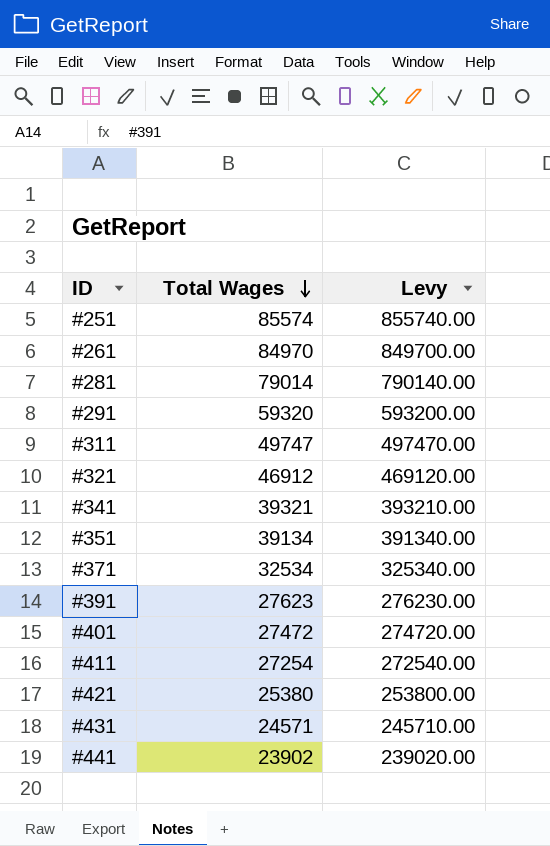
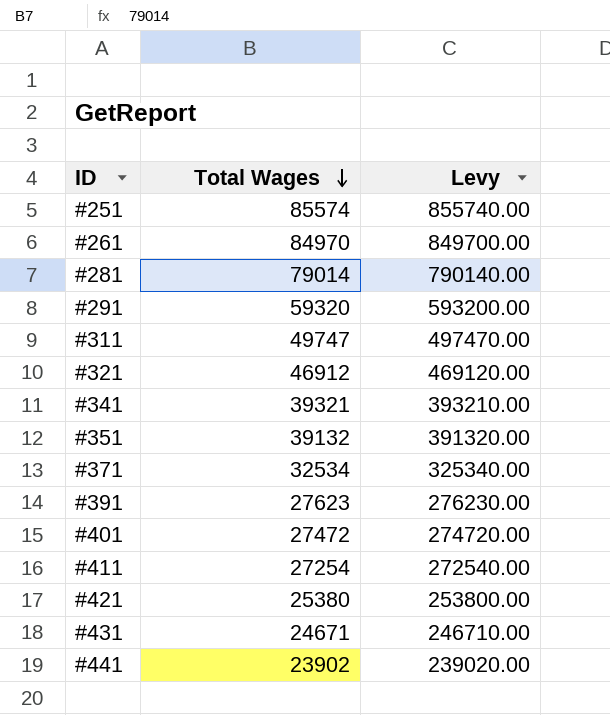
#351 | Total Wages: 39134 -> 39132
#351 | Levy: 391340.00 -> 391320.00
#431 | Total Wages: 24571 -> 24671
#431 | Levy: 245710.00 -> 246710.00

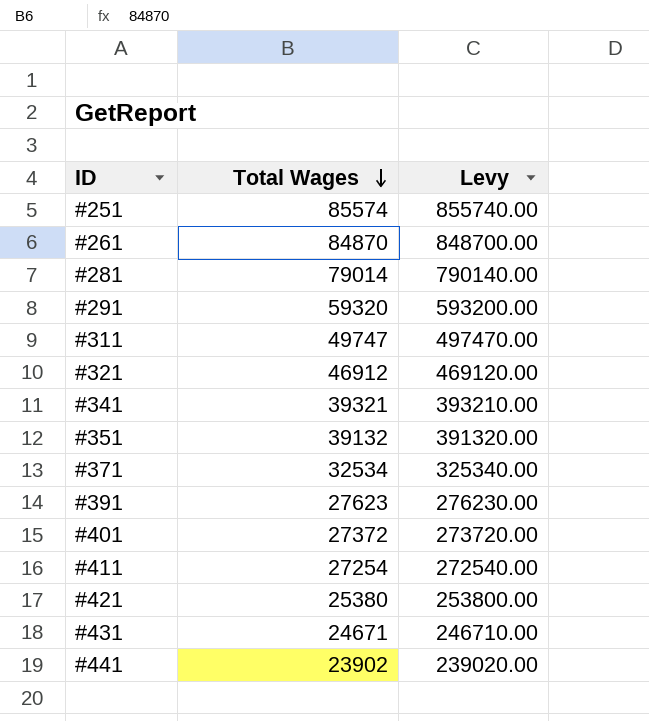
#261 | Total Wages: 84970 -> 84870
#261 | Levy: 849700.00 -> 848700.00
#401 | Total Wages: 27472 -> 27372
#401 | Levy: 274720.00 -> 273720.00

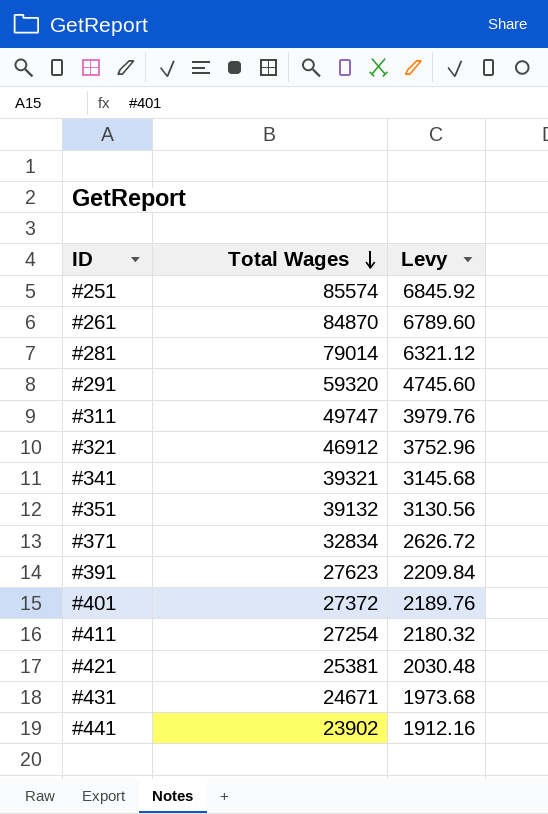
column Levy | formula: [Total Wages] * 10 -> [Total Wages] * 0.08
#371 | Total Wages: 32534 -> 32834
#421 | Total Wages: 25380 -> 25381

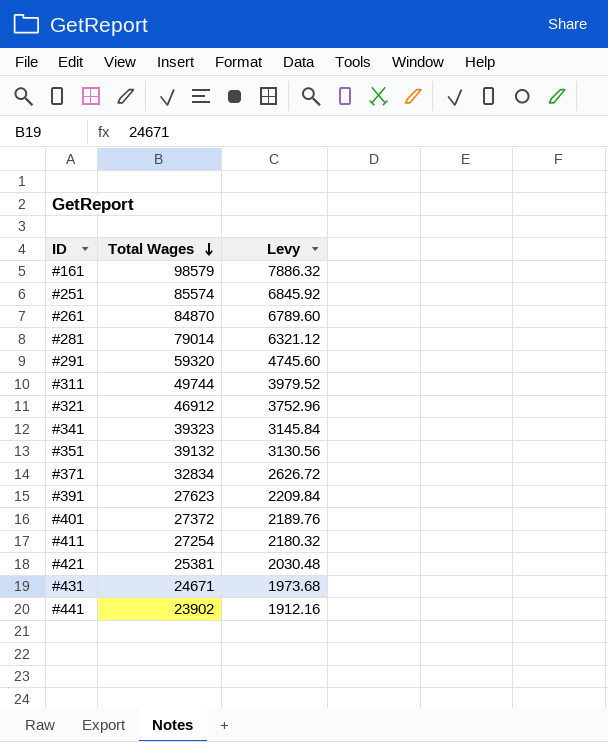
row #161: none -> 98579 | 7886.32
#311 | Total Wages: 49747 -> 49744
#311 | Levy: 3979.76 -> 3979.52
#341 | Total Wages: 39321 -> 39323
#341 | Levy: 3145.68 -> 3145.84

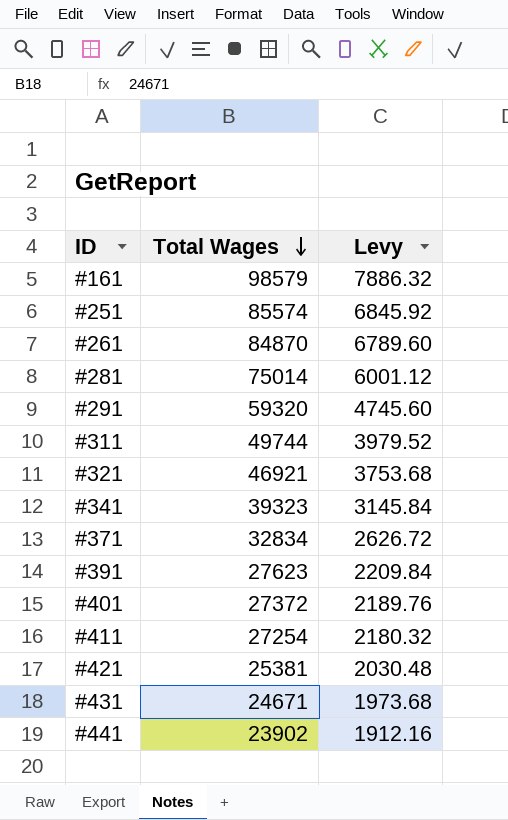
row #351: 39132 | 3130.56 -> none
#281 | Total Wages: 79014 -> 75014
#281 | Levy: 6321.12 -> 6001.12
#321 | Total Wages: 46912 -> 46921
#321 | Levy: 3752.96 -> 3753.68

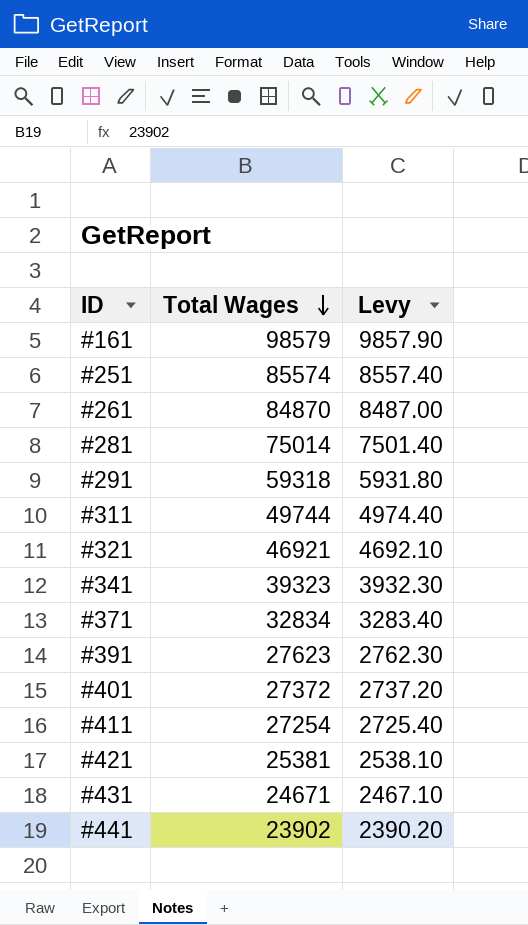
column Levy | formula: [Total Wages] * 0.08 -> [Total Wages] * 0.1
#291 | Total Wages: 59320 -> 59318

